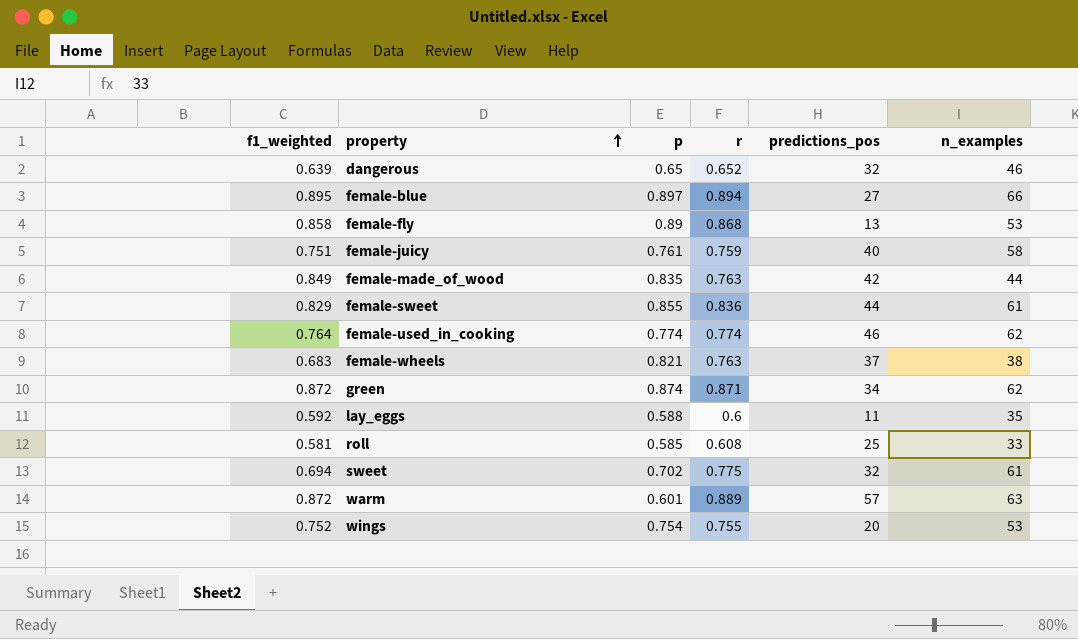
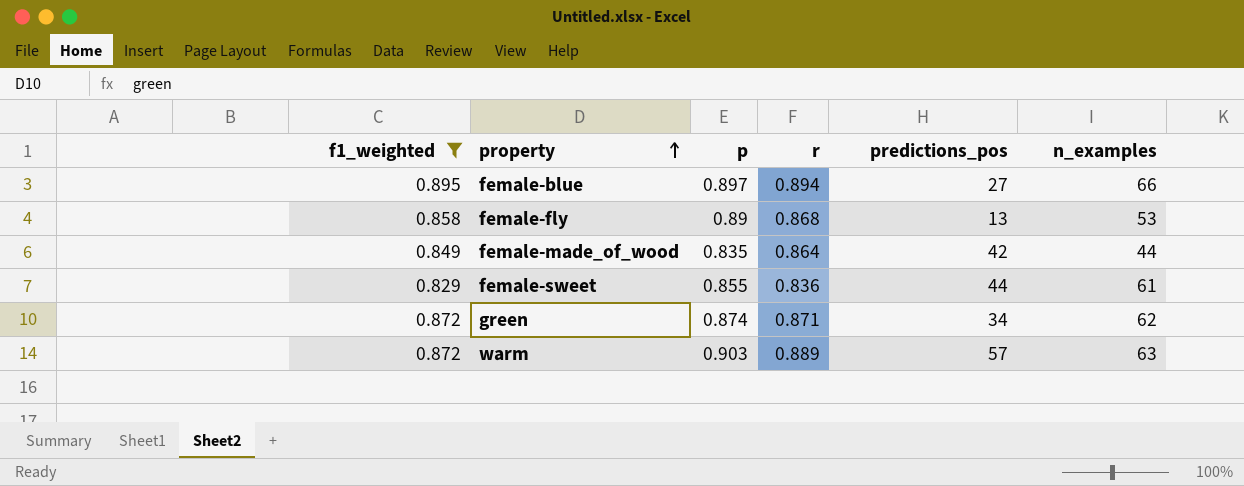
filter: none -> f1_weighted >= 0.829
female-made_of_wood | r: 0.763 -> 0.864
warm | p: 0.601 -> 0.903

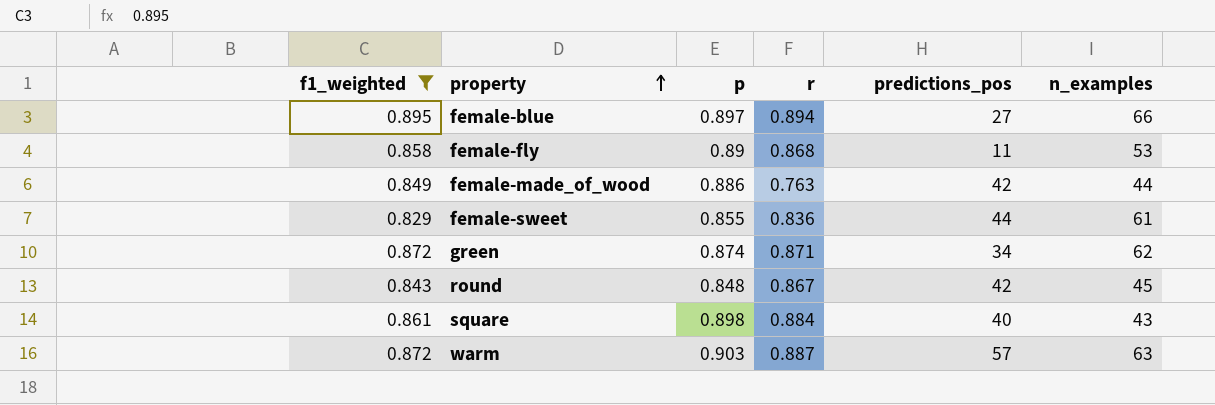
female-fly | predictions_pos: 13 -> 11
female-made_of_wood | p: 0.835 -> 0.886
female-made_of_wood | r: 0.864 -> 0.763
row round: none -> 0.843 | 0.848 | 0.867 | 42 | 45
row square: none -> 0.861 | 0.898 | 0.884 | 40 | 43
warm | r: 0.889 -> 0.887

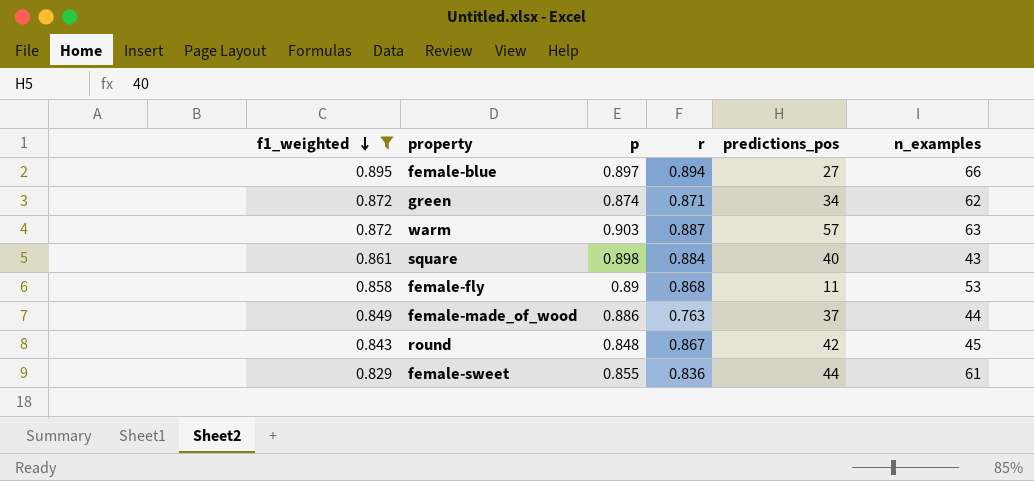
row order: property ascending -> f1_weighted descending
female-made_of_wood | predictions_pos: 42 -> 37

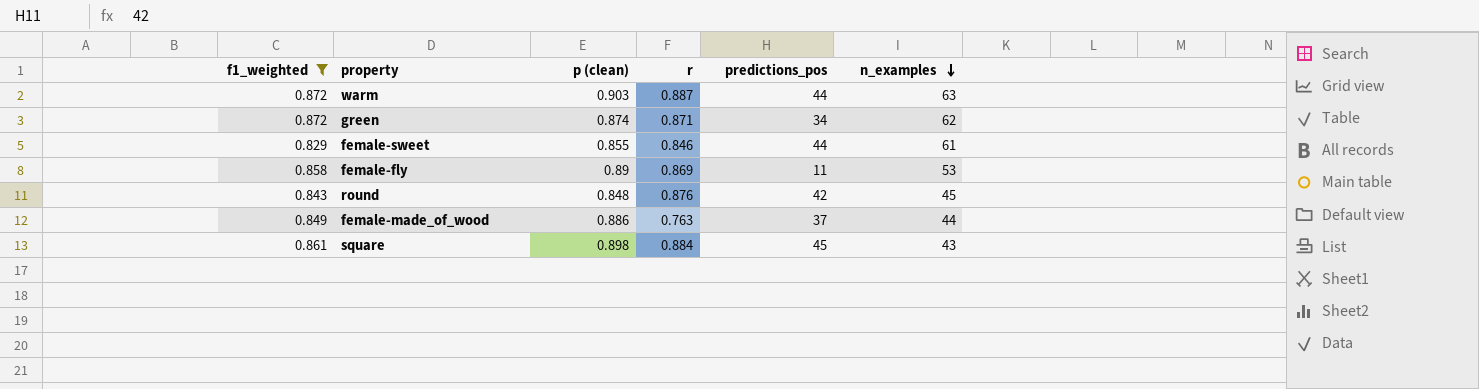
row order: f1_weighted descending -> n_examples descending
column name: p -> p (clean)
row female-blue: 0.895 | 0.897 | 0.894 | 27 | 66 -> none
warm | predictions_pos: 57 -> 44
female-sweet | r: 0.836 -> 0.846
female-fly | r: 0.868 -> 0.869
round | r: 0.867 -> 0.876
square | predictions_pos: 40 -> 45

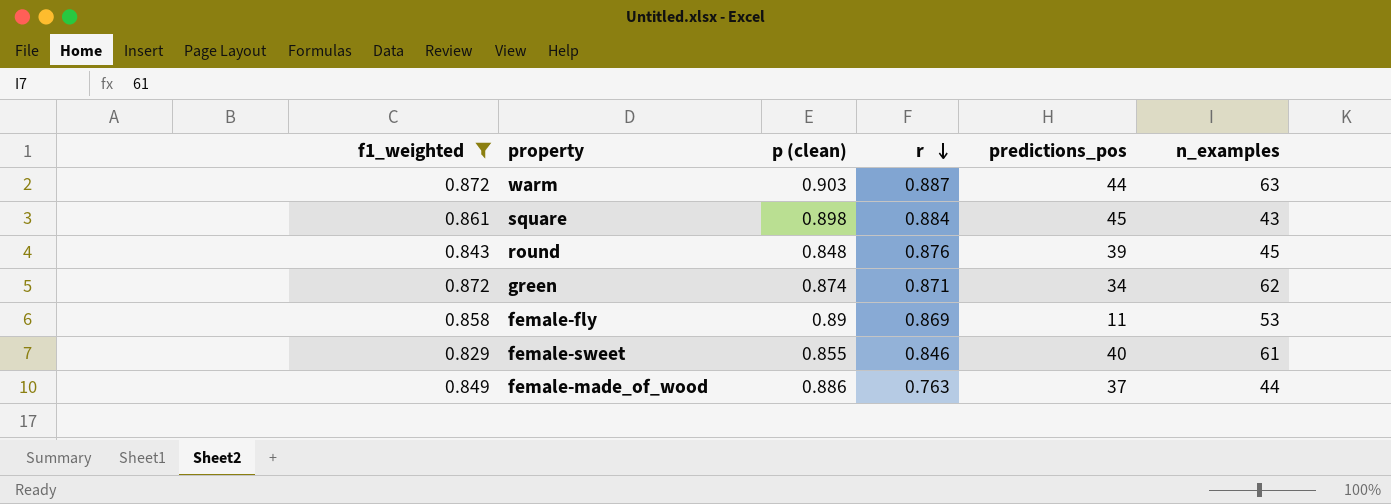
row order: n_examples descending -> r descending
round | predictions_pos: 42 -> 39
female-sweet | predictions_pos: 44 -> 40

